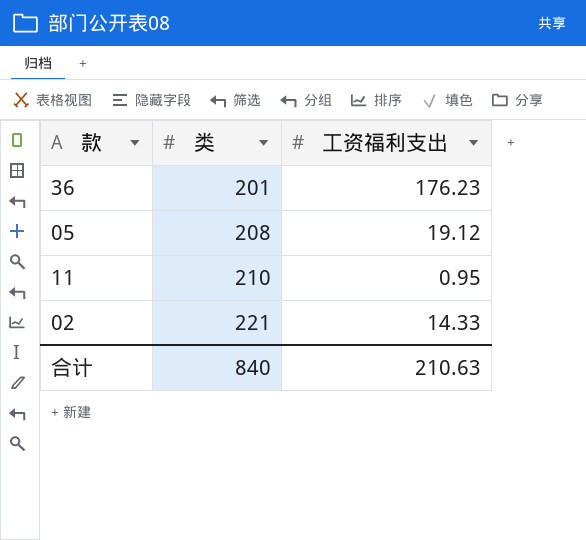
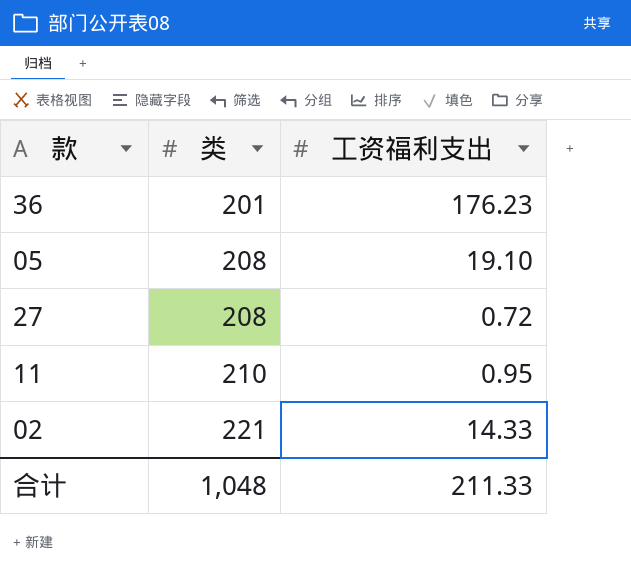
05 | 工资福利支出: 19.12 -> 19.10
row 27: none -> 208 | 0.72
合计 | 类: 840 -> 1,048
合计 | 工资福利支出: 210.63 -> 211.33

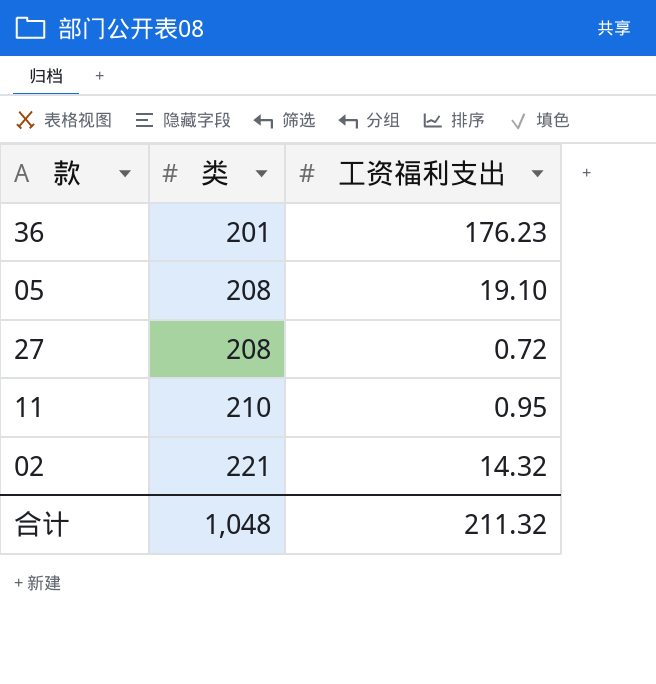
02 | 工资福利支出: 14.33 -> 14.32
合计 | 工资福利支出: 211.33 -> 211.32

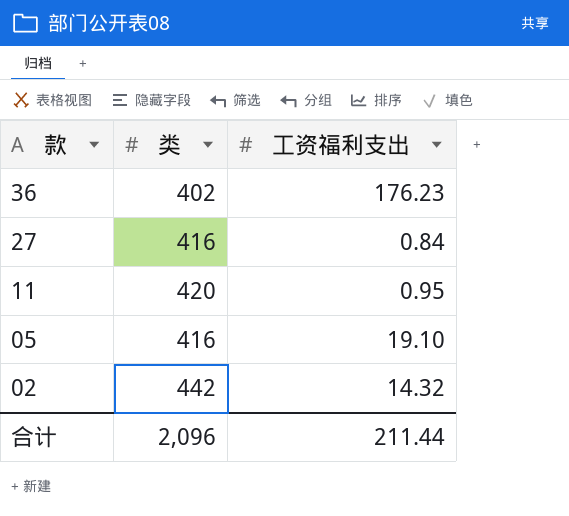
row order: 类 ascending -> 款 descending
36 | 类: 201 -> 402
27 | 类: 208 -> 416
27 | 工资福利支出: 0.72 -> 0.84
11 | 类: 210 -> 420
05 | 类: 208 -> 416
02 | 类: 221 -> 442
合计 | 类: 1,048 -> 2,096
合计 | 工资福利支出: 211.32 -> 211.44

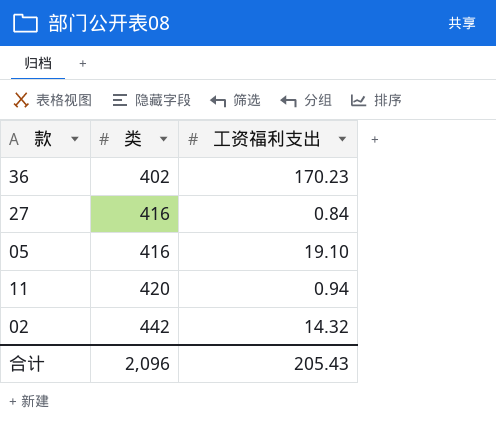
row order: 款 descending -> 类 ascending
36 | 工资福利支出: 176.23 -> 170.23
11 | 工资福利支出: 0.95 -> 0.94
合计 | 工资福利支出: 211.44 -> 205.43

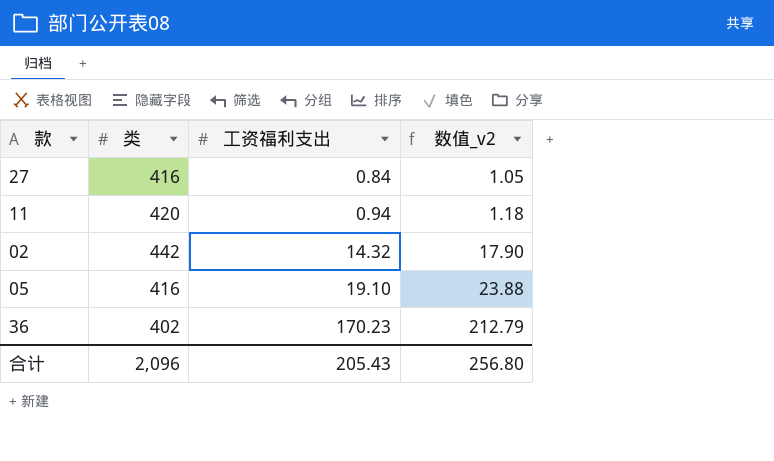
row order: 类 ascending -> 工资福利支出 ascending
column 数值_v2 | formula: none -> [工资福利支出] * 1.25

